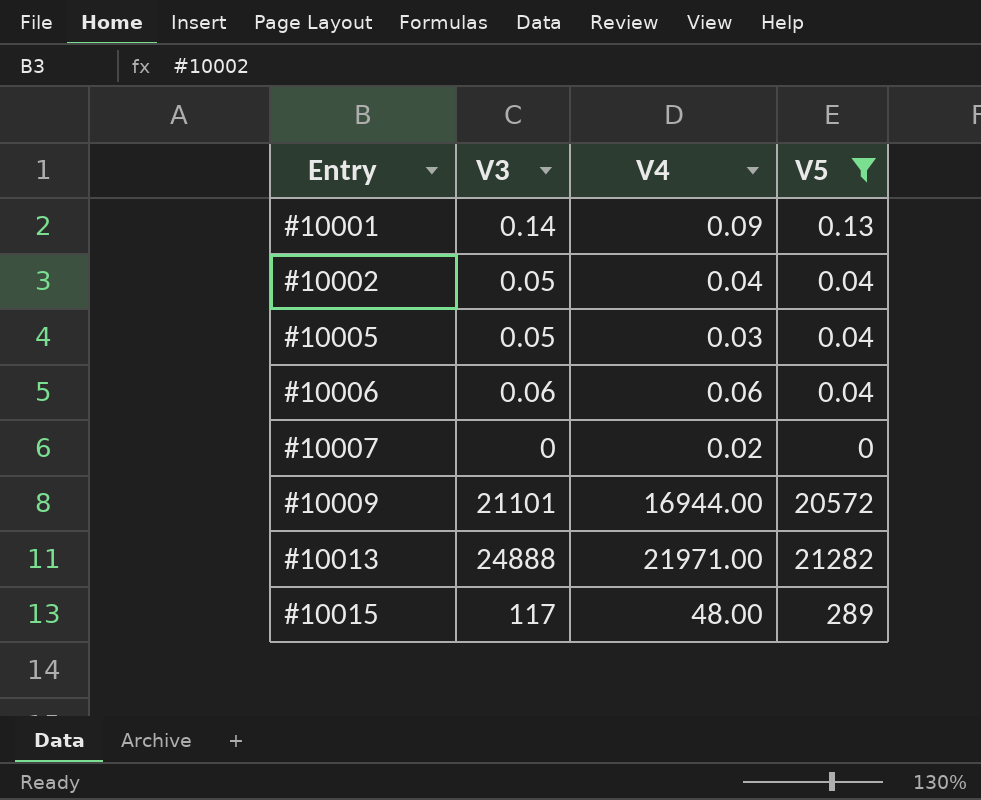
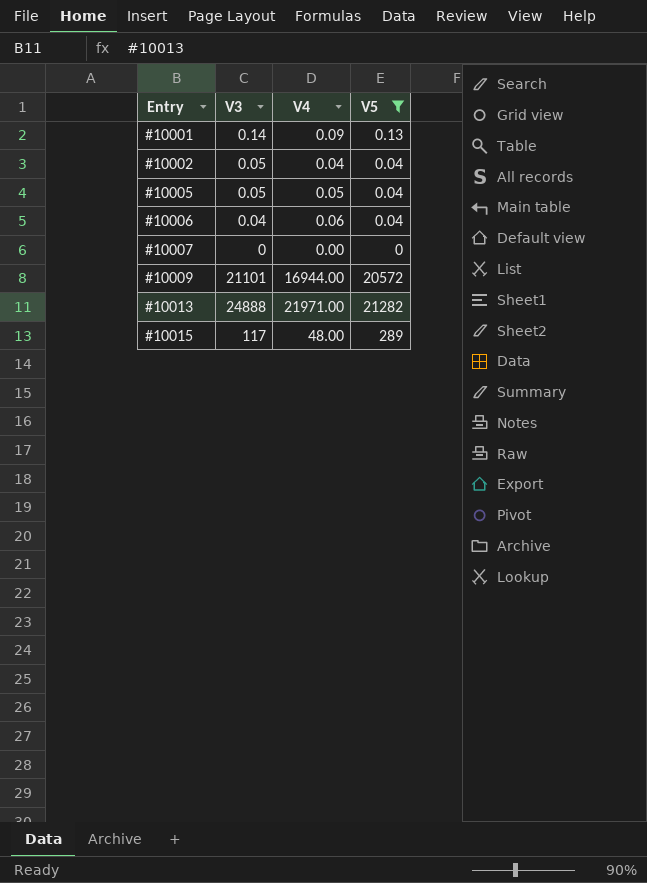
#10005 | V4: 0.03 -> 0.05
#10006 | V3: 0.06 -> 0.04
#10007 | V4: 0.02 -> 0.00

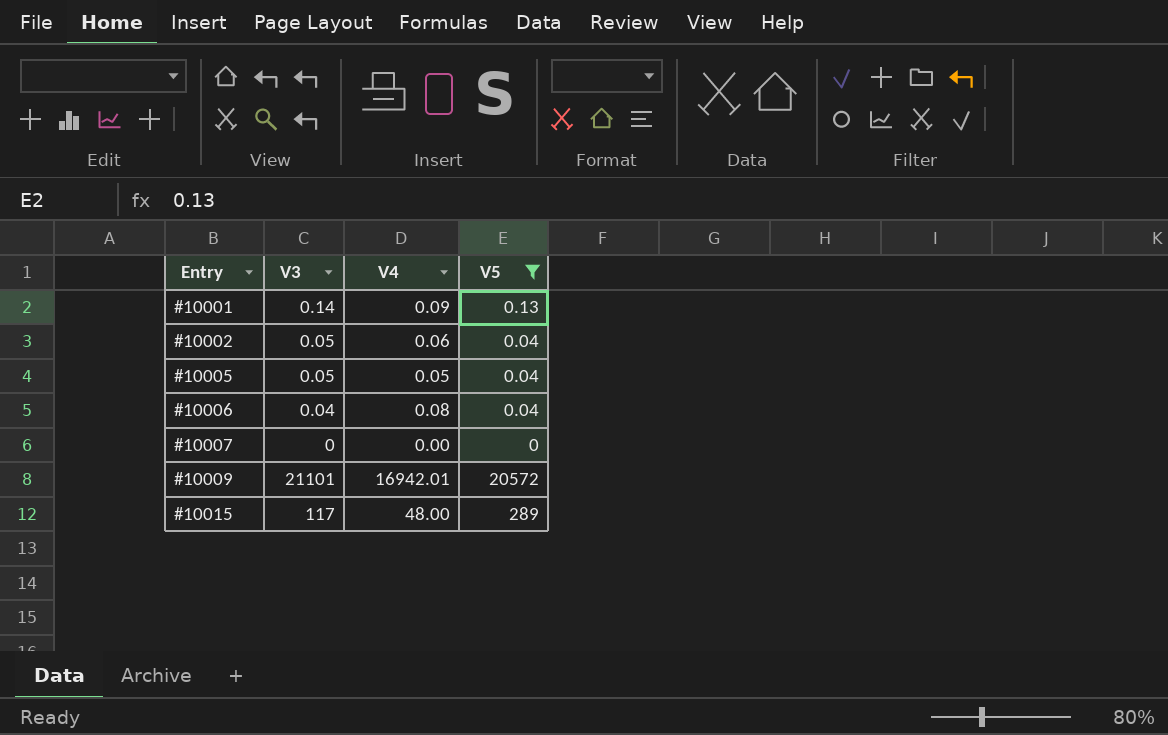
row #10013: 24888 | 21971.00 | 21282 -> none
#10002 | V4: 0.04 -> 0.06
#10006 | V4: 0.06 -> 0.08
#10009 | V4: 16944.00 -> 16942.01

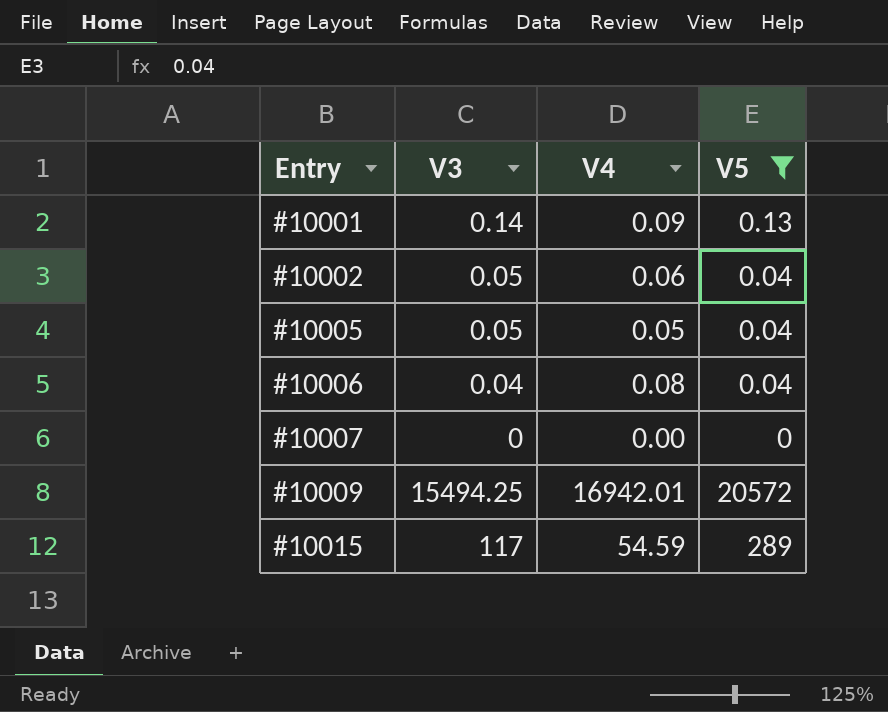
#10009 | V3: 21101 -> 15494.25
#10015 | V4: 48.00 -> 54.59

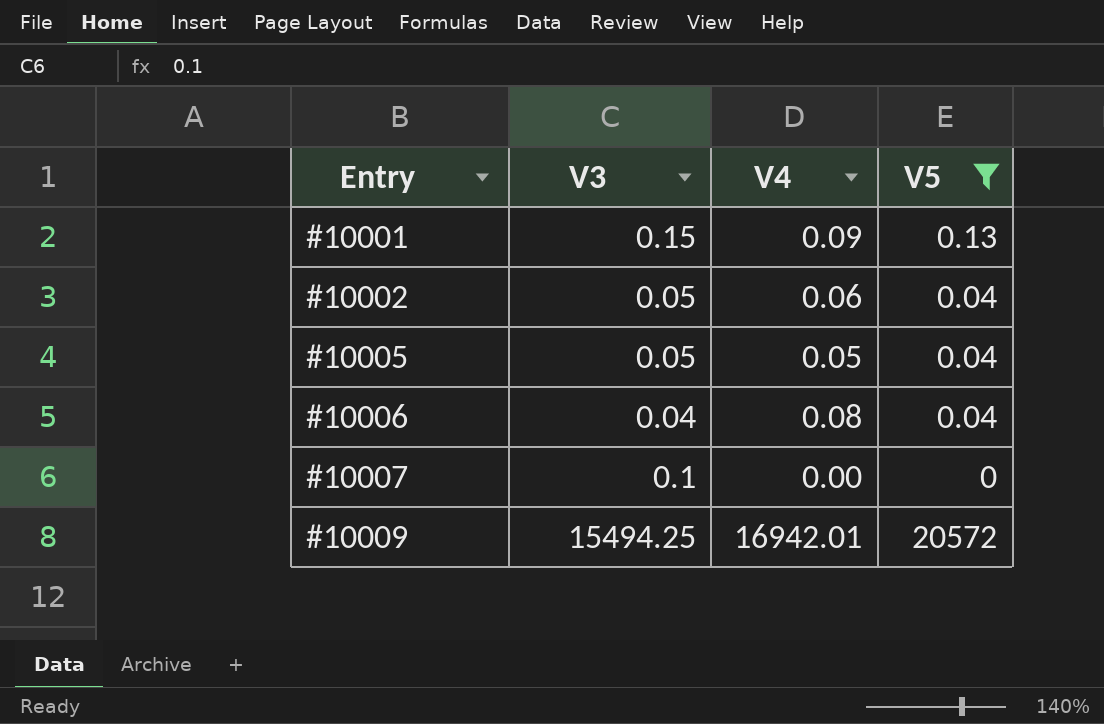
row #10015: 117 | 54.59 | 289 -> none
#10001 | V3: 0.14 -> 0.15
#10007 | V3: 0 -> 0.1

